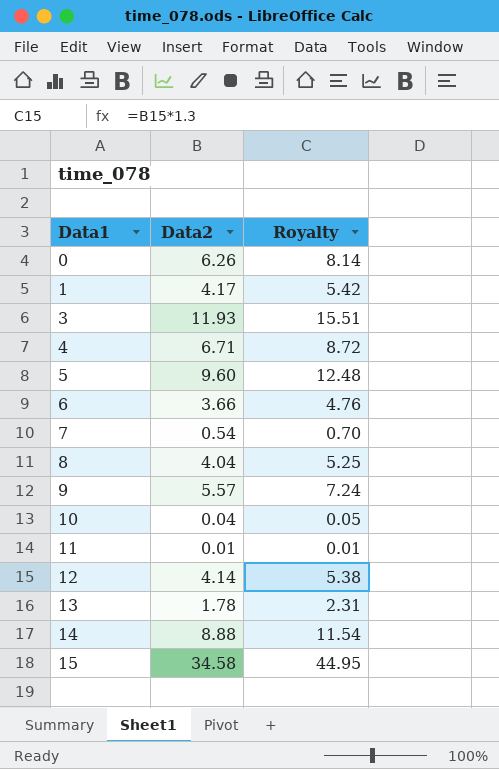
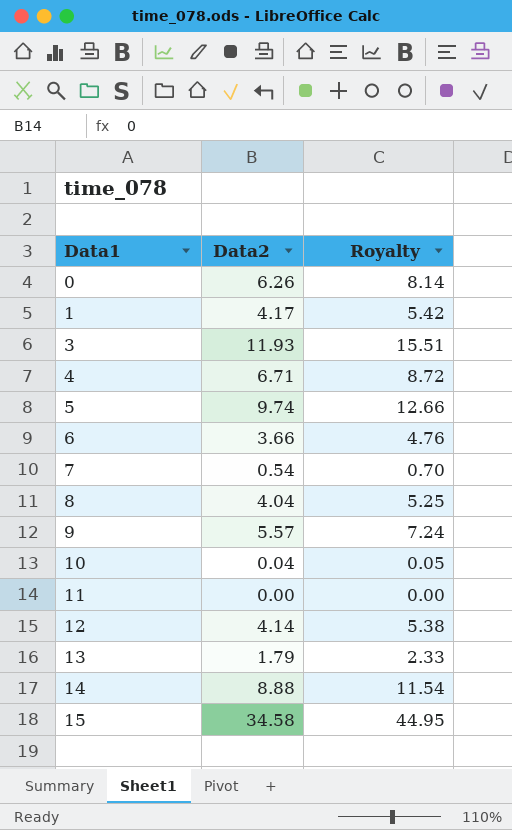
5 | Data2: 9.60 -> 9.74
5 | Royalty: 12.48 -> 12.66
11 | Data2: 0.01 -> 0.00
11 | Royalty: 0.01 -> 0.00
13 | Data2: 1.78 -> 1.79
13 | Royalty: 2.31 -> 2.33

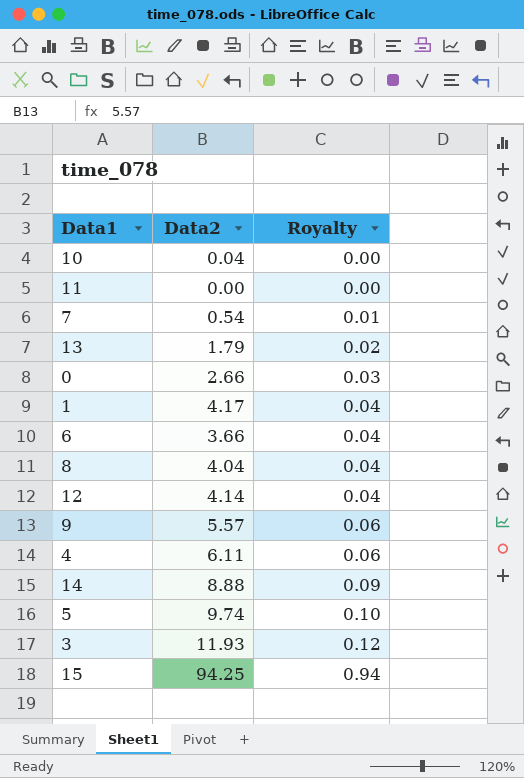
row order: Data1 ascending -> Royalty ascending
column Royalty | formula: [Data2] * 1.3 -> [Data2] * 0.01
0 | Data2: 6.26 -> 2.66
4 | Data2: 6.71 -> 6.11
15 | Data2: 34.58 -> 94.25

